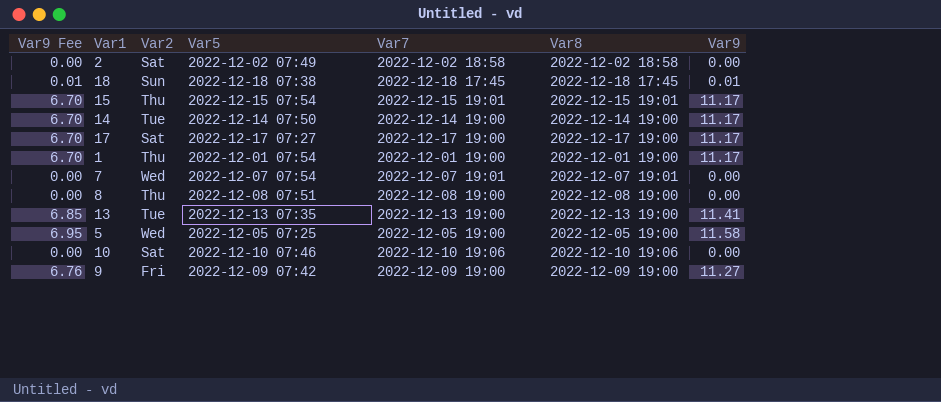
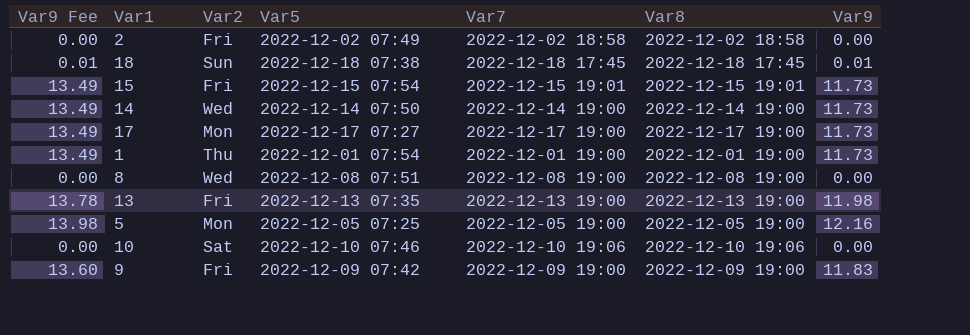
column Var9 Fee | formula: [Var9] * 0.6 -> [Var9] * 1.15
row 7: 0.00 | Wed | 2022-12-07 07:54 | 2022-12-07 19:01 | 2022-12-07 19:01 | 0.00 -> none
2 | Var2: Sat -> Fri
15 | Var2: Thu -> Fri
15 | Var9: 11.17 -> 11.73
14 | Var2: Tue -> Wed
14 | Var9: 11.17 -> 11.73
17 | Var2: Sat -> Mon
17 | Var9: 11.17 -> 11.73
1 | Var9: 11.17 -> 11.73
8 | Var2: Thu -> Wed
13 | Var2: Tue -> Fri
13 | Var9: 11.41 -> 11.98
5 | Var2: Wed -> Mon
5 | Var9: 11.58 -> 12.16
9 | Var9: 11.27 -> 11.83

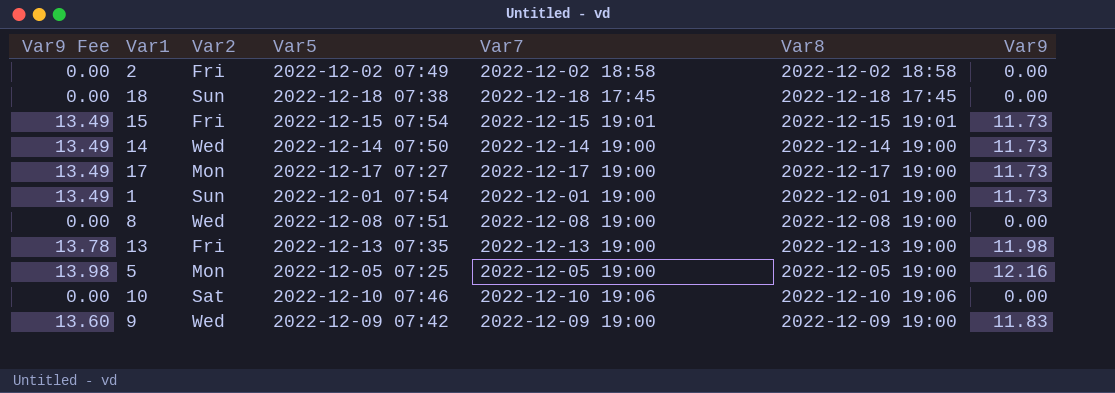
18 | Var9 Fee: 0.01 -> 0.00
18 | Var9: 0.01 -> 0.00
1 | Var2: Thu -> Sun
9 | Var2: Fri -> Wed

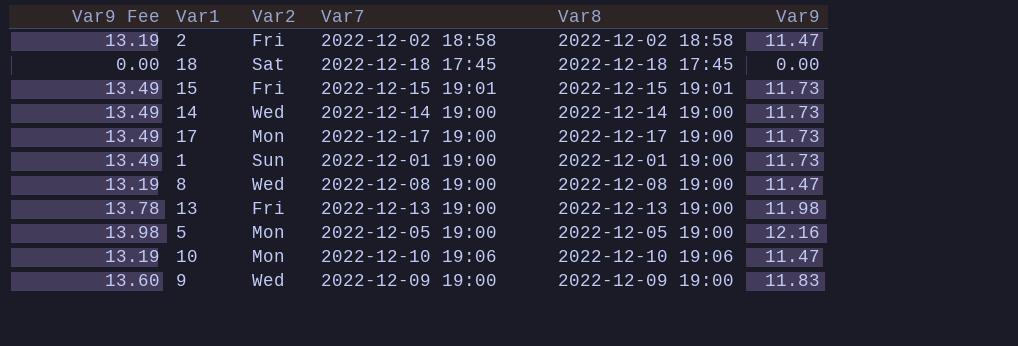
column Var5 | position: 4 -> none
2 | Var9 Fee: 0.00 -> 13.19
2 | Var9: 0.00 -> 11.47
18 | Var2: Sun -> Sat
8 | Var9 Fee: 0.00 -> 13.19
8 | Var9: 0.00 -> 11.47
10 | Var9 Fee: 0.00 -> 13.19
10 | Var2: Sat -> Mon
10 | Var9: 0.00 -> 11.47

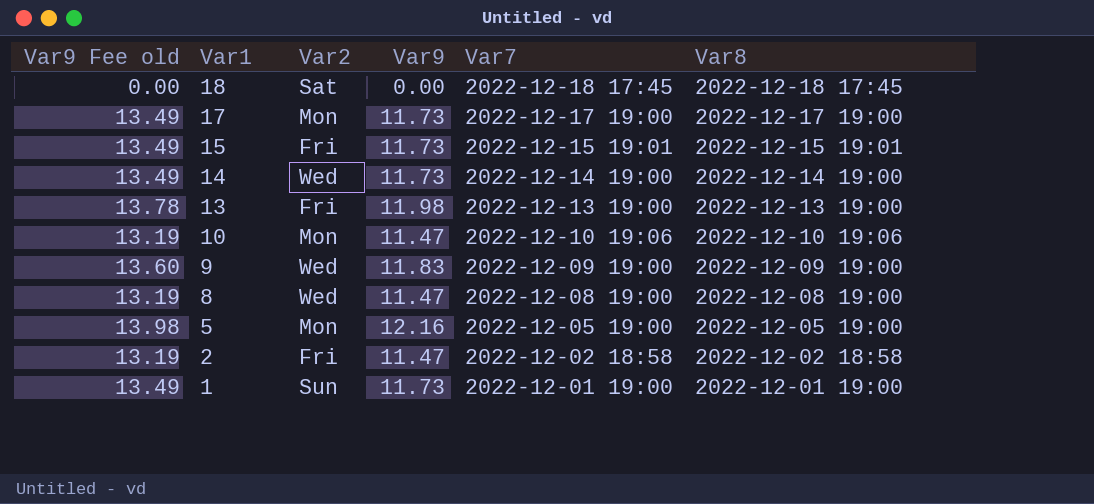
row order: none -> Var1 descending
column name: Var9 Fee -> Var9 Fee old
column Var9 | position: 6 -> 4

